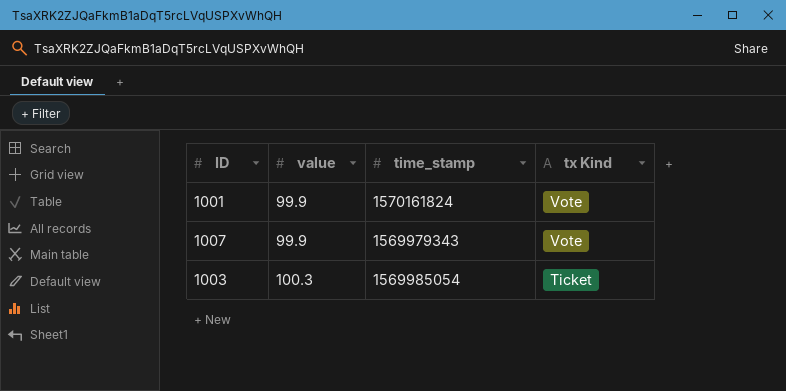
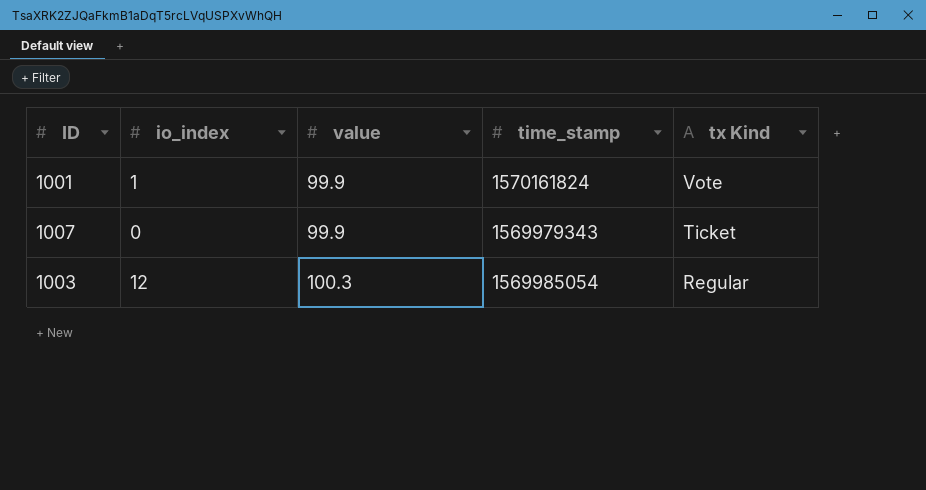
column io_index | position: none -> 2
1007 | tx Kind: Vote -> Ticket
1003 | tx Kind: Ticket -> Regular

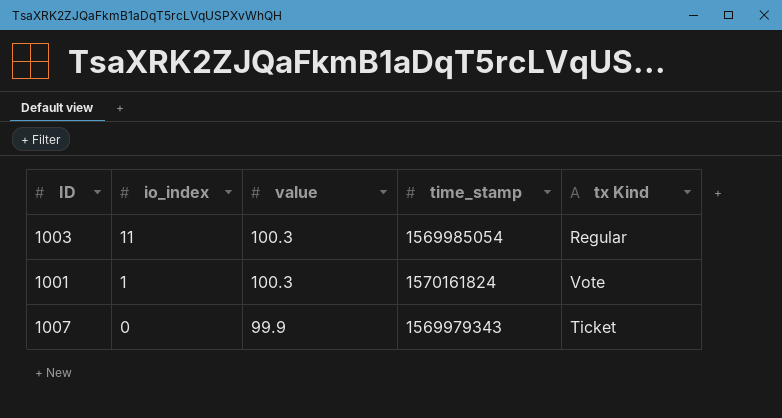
row order: value ascending -> io_index descending
1003 | io_index: 12 -> 11
1001 | value: 99.9 -> 100.3

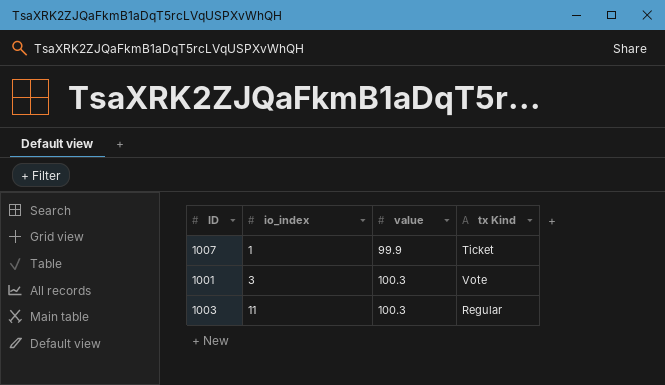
row order: io_index descending -> io_index ascending
column time_stamp | position: 4 -> none
1007 | io_index: 0 -> 1
1001 | io_index: 1 -> 3

